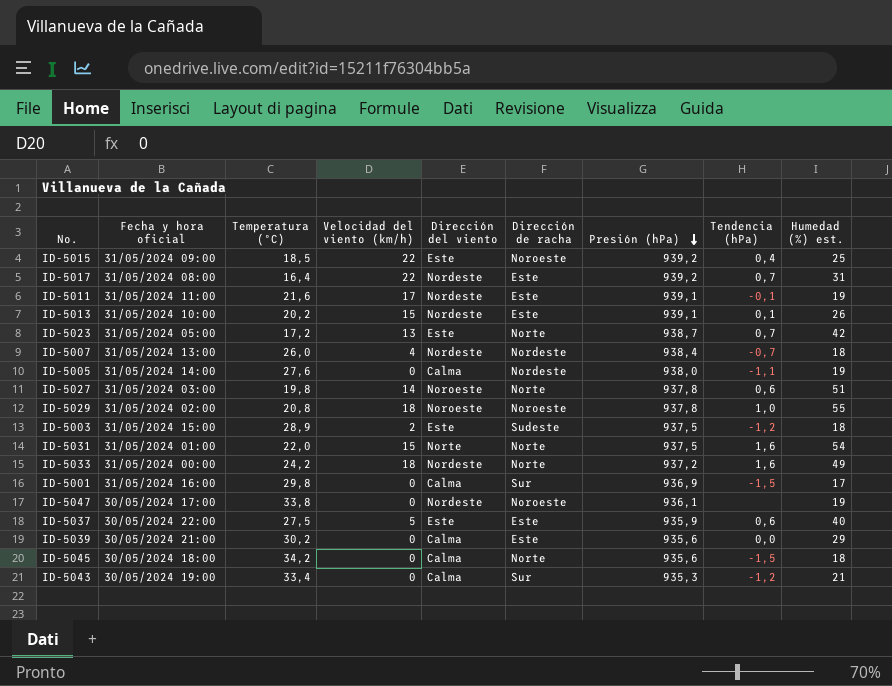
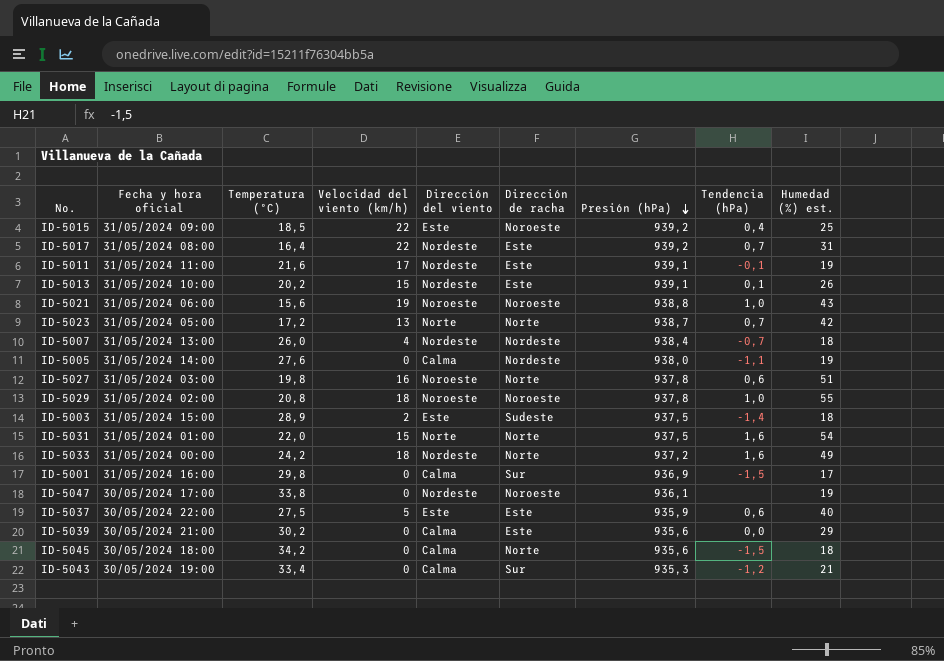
row ID-5021: none -> 31/05/2024 06:00 | 15,6 | 19 | Noroeste | Noroeste | 938,8 | 1,0 | 43
ID-5023 | Dirección del viento: Este -> Norte
ID-5027 | Velocidad del viento (km/h): 14 -> 16
ID-5003 | Tendencia (hPa): -1,2 -> -1,4

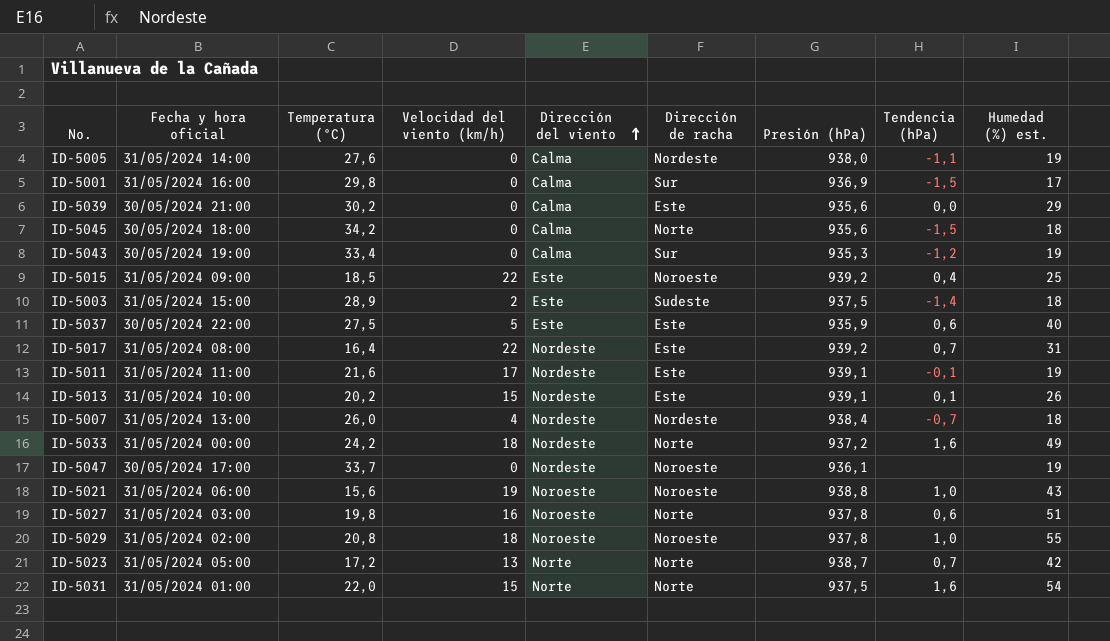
row order: Presión (hPa) descending -> Dirección del viento ascending
ID-5043 | Humedad (%) est.: 21 -> 19
ID-5047 | Temperatura (ºC): 33,8 -> 33,7

